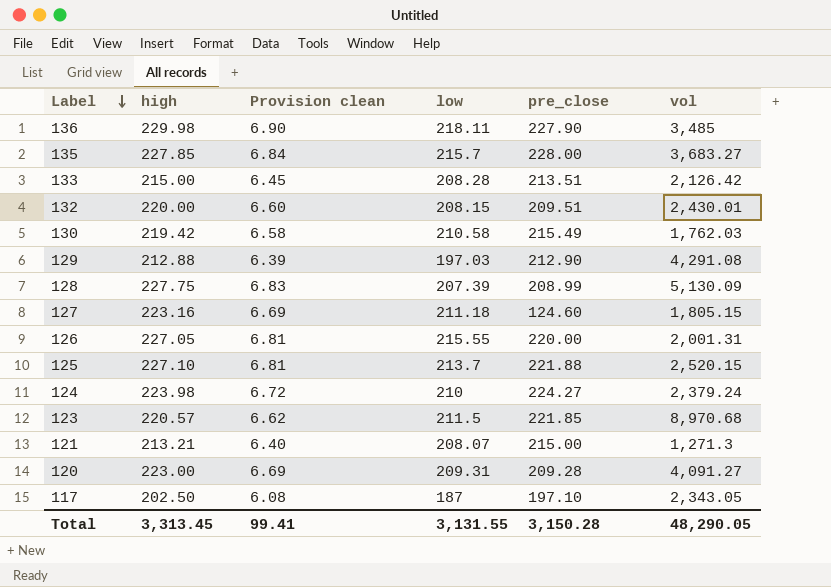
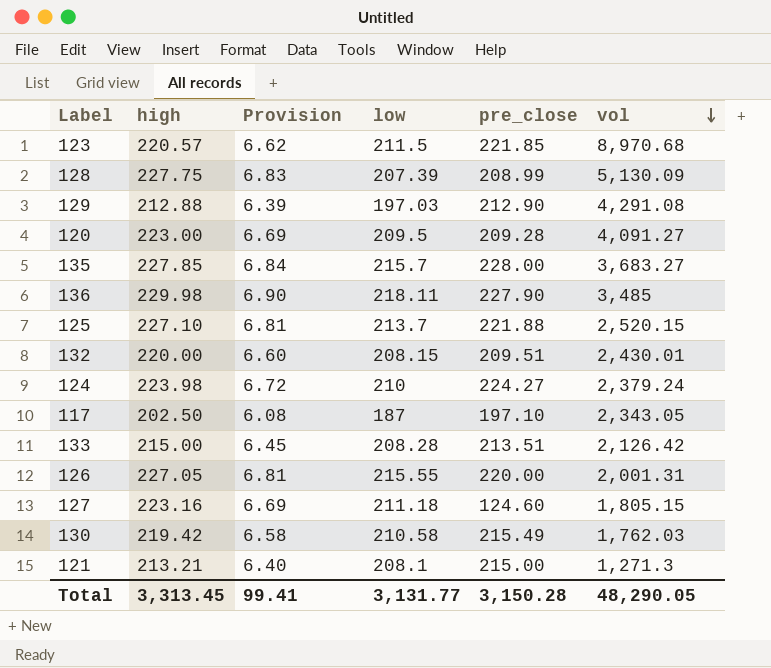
row order: Label descending -> vol descending
column name: Provision clean -> Provision
120 | low: 209.31 -> 209.5
121 | low: 208.07 -> 208.1
Total | low: 3,131.55 -> 3,131.77

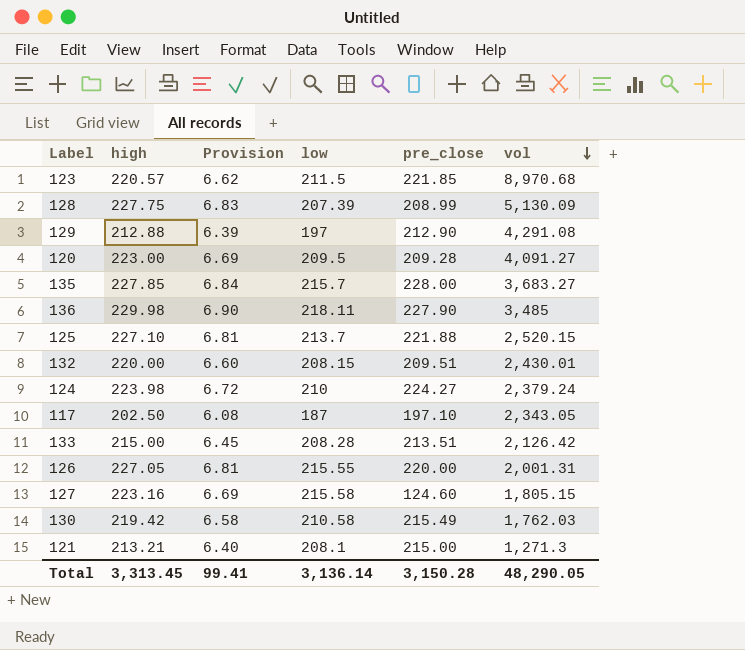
129 | low: 197.03 -> 197
127 | low: 211.18 -> 215.58
Total | low: 3,131.77 -> 3,136.14

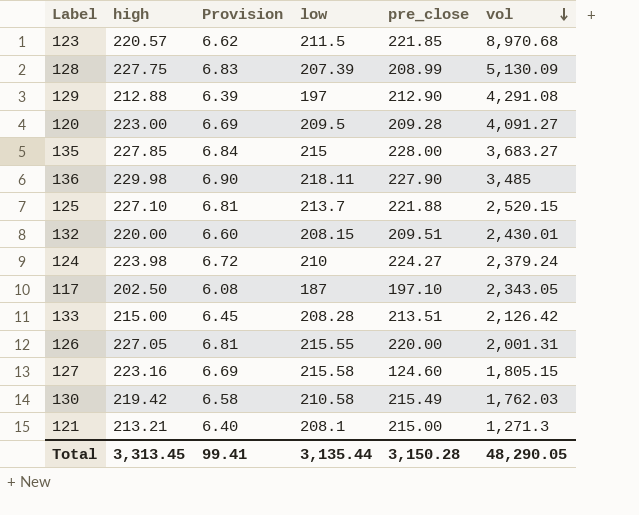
135 | low: 215.7 -> 215
Total | low: 3,136.14 -> 3,135.44

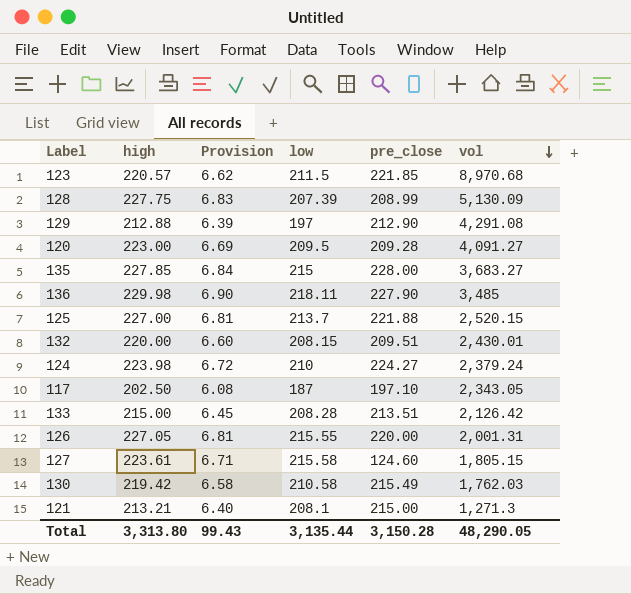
125 | high: 227.10 -> 227.00
127 | high: 223.16 -> 223.61
127 | Provision: 6.69 -> 6.71
Total | high: 3,313.45 -> 3,313.80
Total | Provision: 99.41 -> 99.43

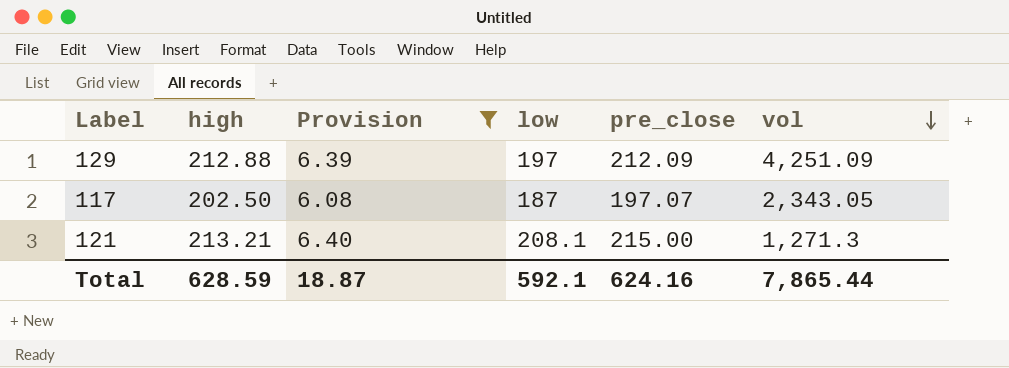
filter: none -> Provision <= 6.40
129 | pre_close: 212.90 -> 212.09
129 | vol: 4,291.08 -> 4,251.09
117 | pre_close: 197.10 -> 197.07
Total | high: 3,313.80 -> 628.59
Total | Provision: 99.43 -> 18.87
Total | low: 3,135.44 -> 592.1
Total | pre_close: 3,150.28 -> 624.16
Total | vol: 48,290.05 -> 7,865.44

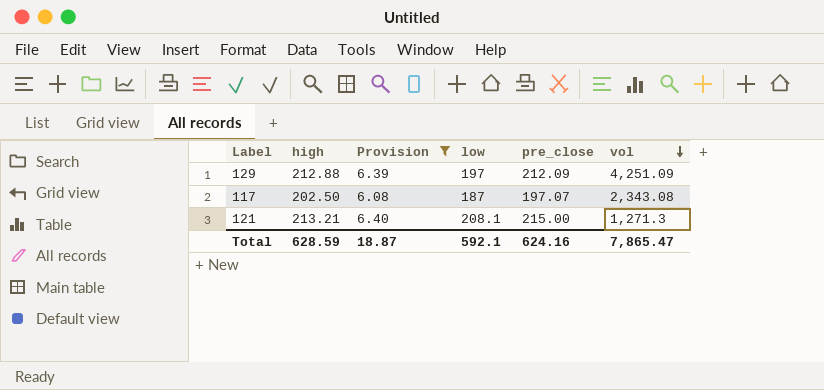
117 | vol: 2,343.05 -> 2,343.08
Total | vol: 7,865.44 -> 7,865.47

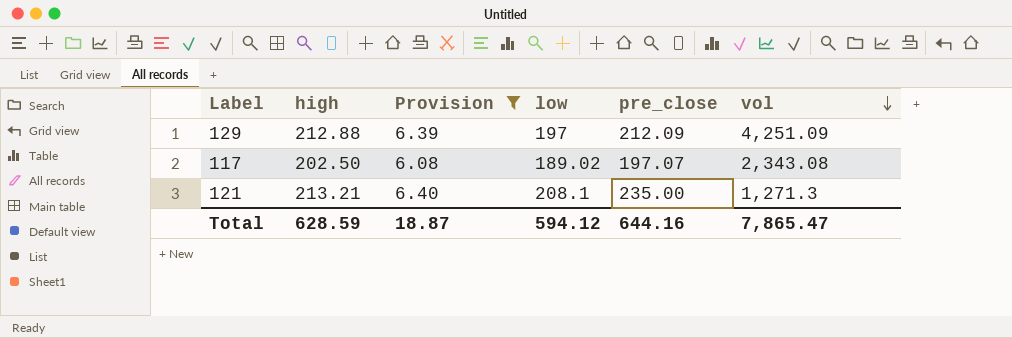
117 | low: 187 -> 189.02
121 | pre_close: 215.00 -> 235.00
Total | low: 592.1 -> 594.12
Total | pre_close: 624.16 -> 644.16

